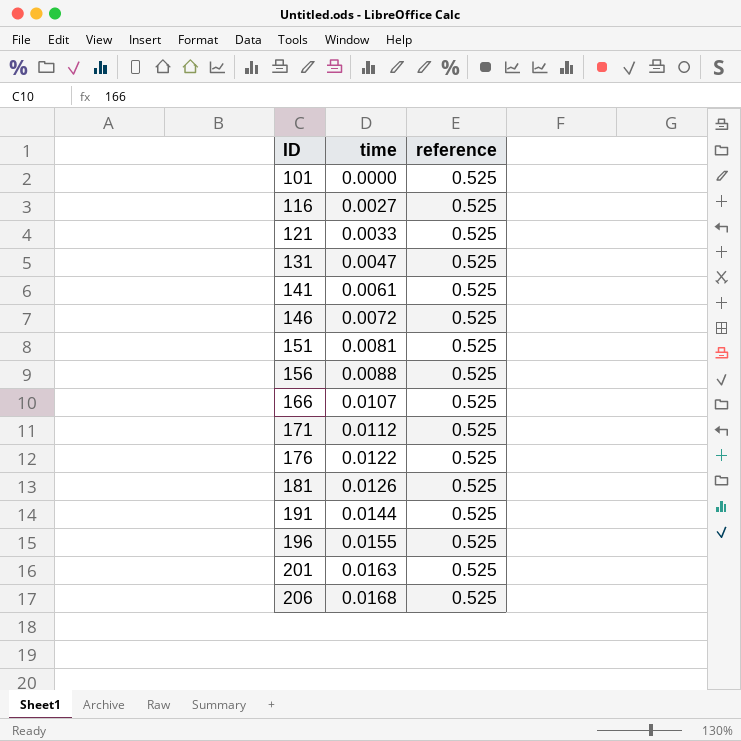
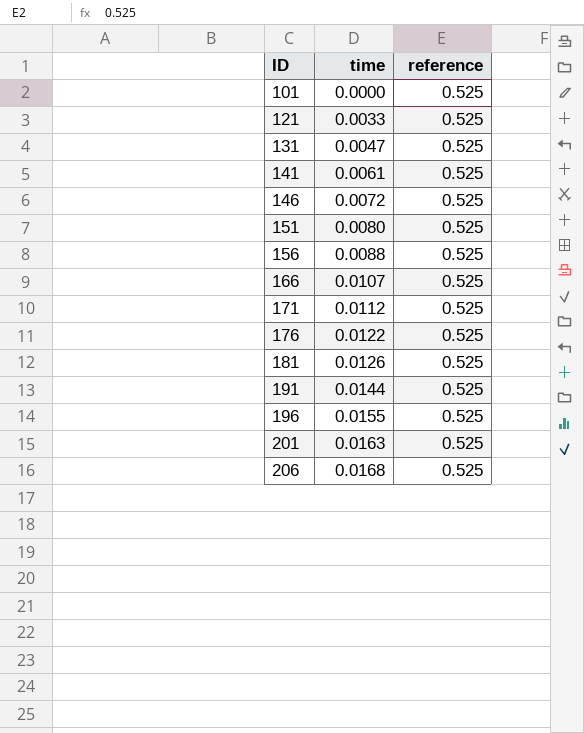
row 116: 0.0027 | 0.525 -> none
151 | time: 0.0081 -> 0.0080

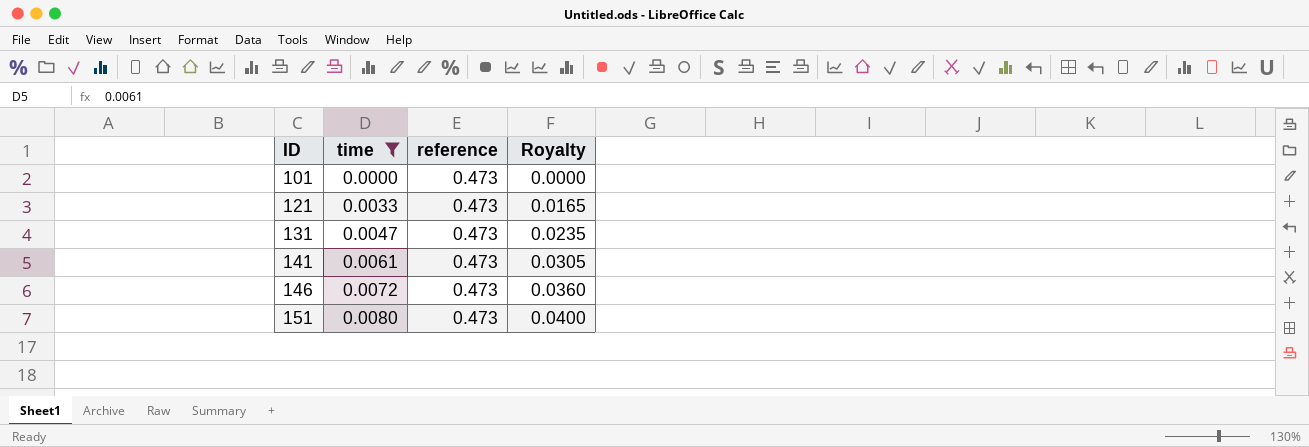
filter: none -> time <= 0.0080
column Royalty | formula: none -> [time] * 5
101 | reference: 0.525 -> 0.473
121 | reference: 0.525 -> 0.473
131 | reference: 0.525 -> 0.473
141 | reference: 0.525 -> 0.473
146 | reference: 0.525 -> 0.473
151 | reference: 0.525 -> 0.473

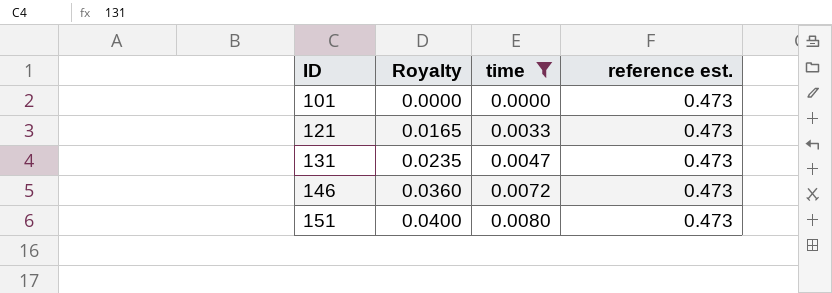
column Royalty | position: 4 -> 2
column name: reference -> reference est.
row 141: 0.0061 | 0.473 | 0.0305 -> none

